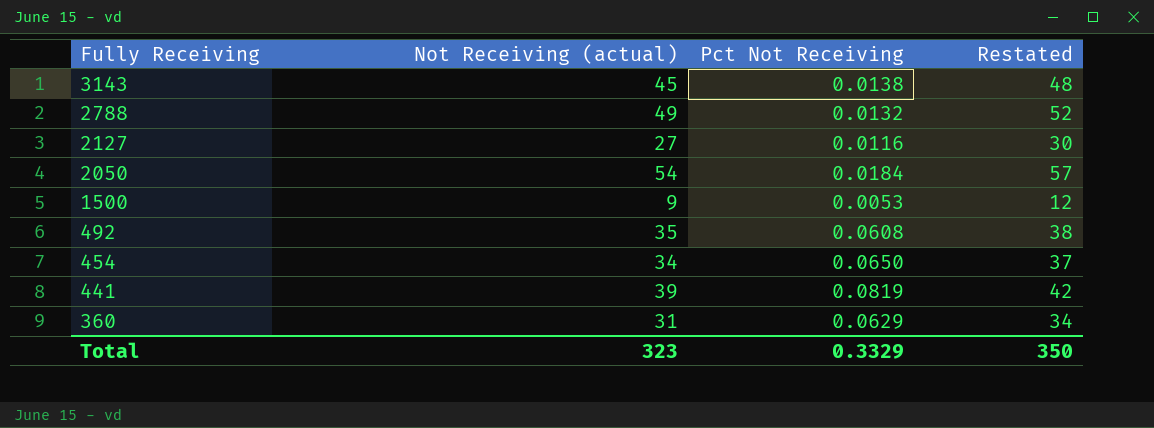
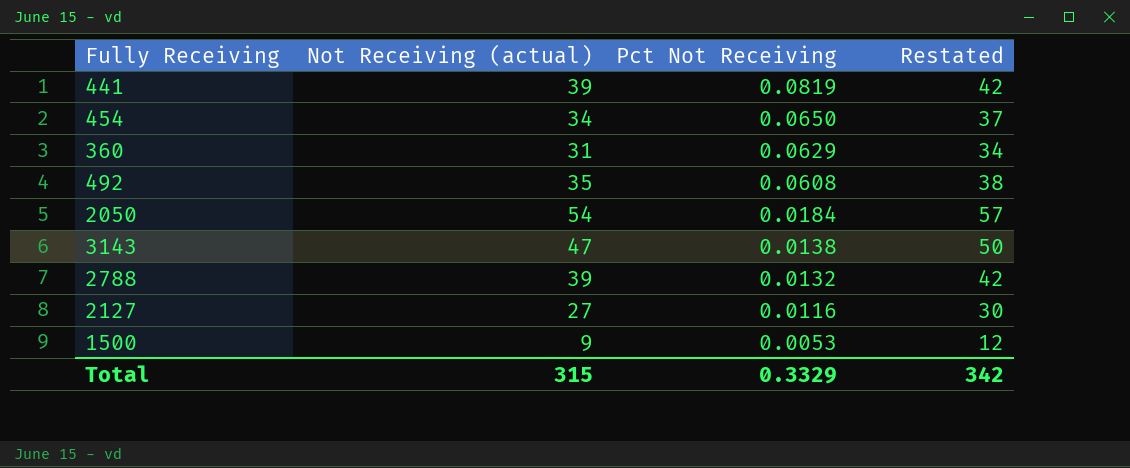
row order: Fully Receiving descending -> Pct Not Receiving descending
3143 | Not Receiving (actual): 45 -> 47
3143 | Restated: 48 -> 50
2788 | Not Receiving (actual): 49 -> 39
2788 | Restated: 52 -> 42
Total | Not Receiving (actual): 323 -> 315
Total | Restated: 350 -> 342

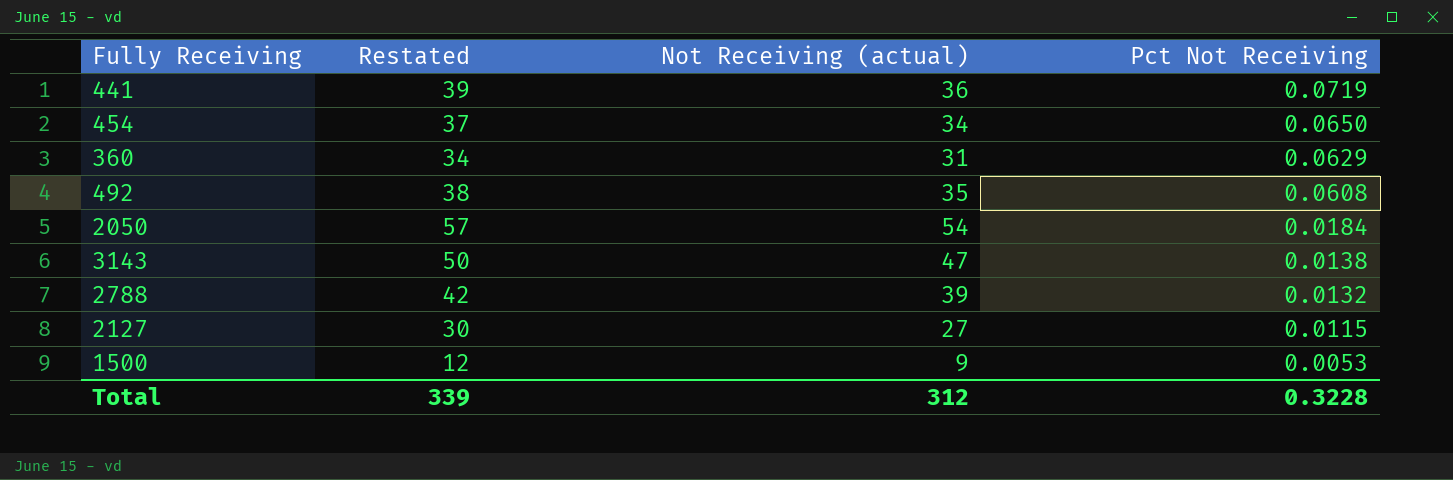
column Restated | position: 4 -> 2
441 | Restated: 42 -> 39
441 | Not Receiving (actual): 39 -> 36
441 | Pct Not Receiving: 0.0819 -> 0.0719
2127 | Pct Not Receiving: 0.0116 -> 0.0115
Total | Restated: 342 -> 339
Total | Not Receiving (actual): 315 -> 312
Total | Pct Not Receiving: 0.3329 -> 0.3228

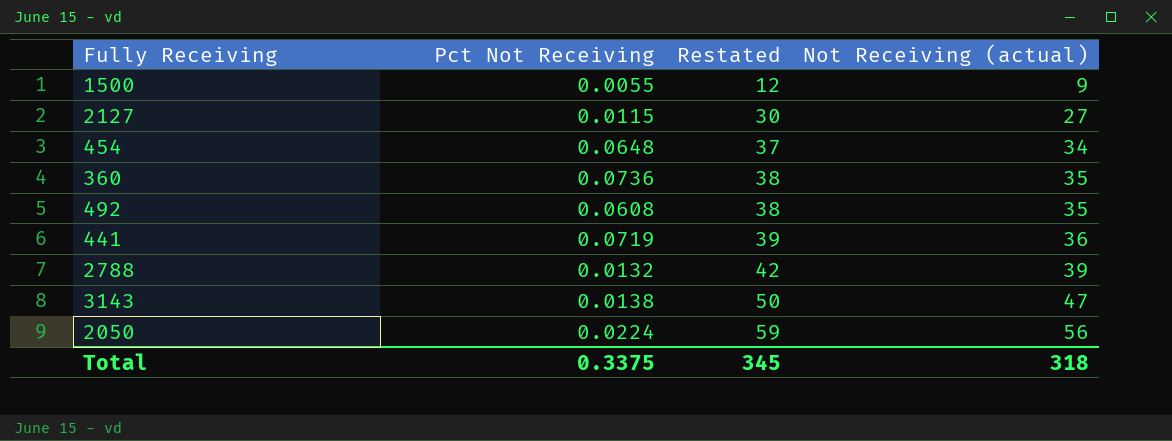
row order: Pct Not Receiving descending -> Restated ascending
column Pct Not Receiving | position: 4 -> 2
1500 | Pct Not Receiving: 0.0053 -> 0.0055
454 | Pct Not Receiving: 0.0650 -> 0.0648
360 | Pct Not Receiving: 0.0629 -> 0.0736
360 | Restated: 34 -> 38
360 | Not Receiving (actual): 31 -> 35
2050 | Pct Not Receiving: 0.0184 -> 0.0224
2050 | Restated: 57 -> 59
2050 | Not Receiving (actual): 54 -> 56
Total | Pct Not Receiving: 0.3228 -> 0.3375
Total | Restated: 339 -> 345
Total | Not Receiving (actual): 312 -> 318

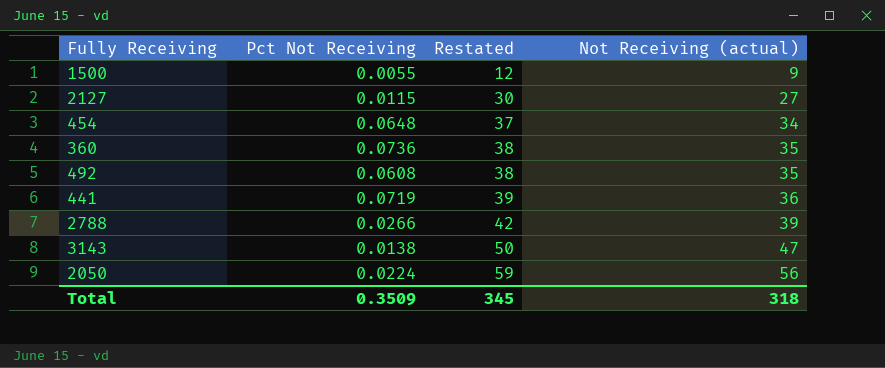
2788 | Pct Not Receiving: 0.0132 -> 0.0266
Total | Pct Not Receiving: 0.3375 -> 0.3509

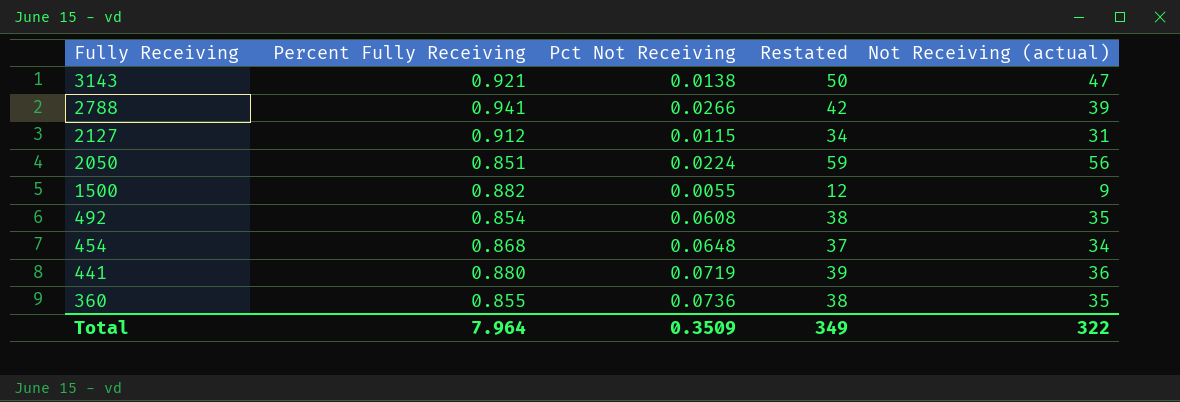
row order: Restated ascending -> Fully Receiving descending
column Percent Fully Receiving | position: none -> 2
2127 | Restated: 30 -> 34
2127 | Not Receiving (actual): 27 -> 31
Total | Restated: 345 -> 349
Total | Not Receiving (actual): 318 -> 322

